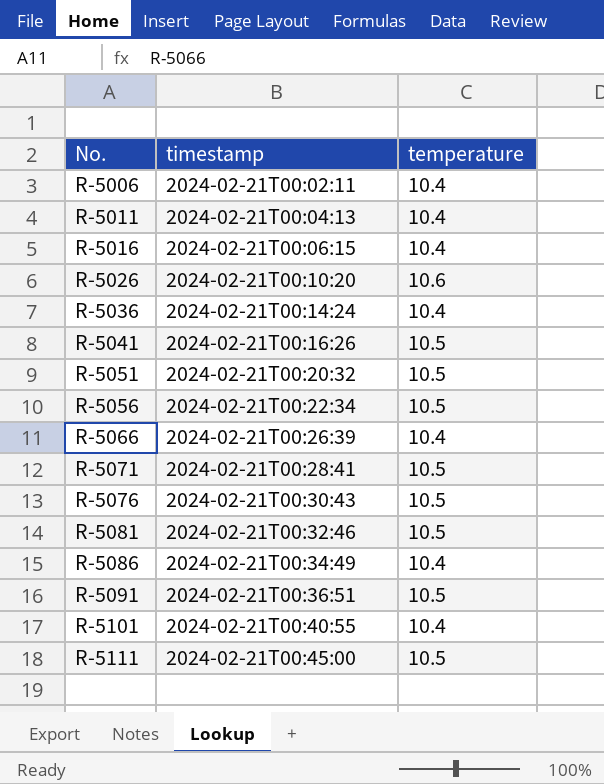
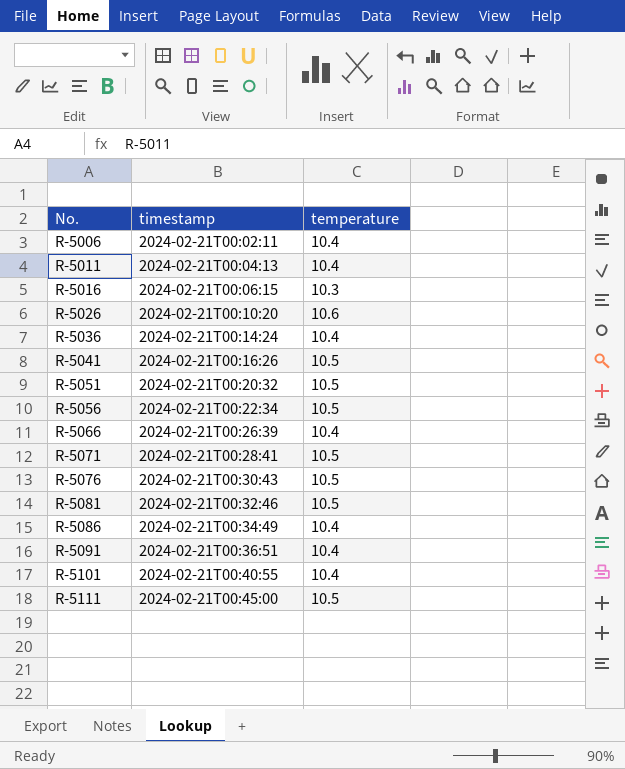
R-5016 | temperature: 10.4 -> 10.3
R-5091 | temperature: 10.5 -> 10.4

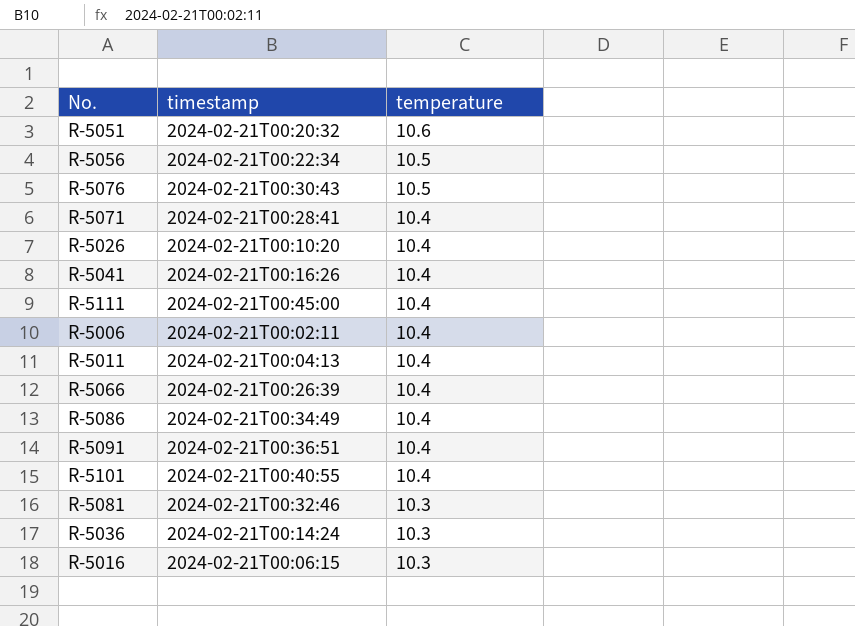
row order: No. ascending -> temperature descending
R-5051 | temperature: 10.5 -> 10.6
R-5071 | temperature: 10.5 -> 10.4
R-5026 | temperature: 10.6 -> 10.4
R-5041 | temperature: 10.5 -> 10.4
R-5111 | temperature: 10.5 -> 10.4
R-5081 | temperature: 10.5 -> 10.3
R-5036 | temperature: 10.4 -> 10.3

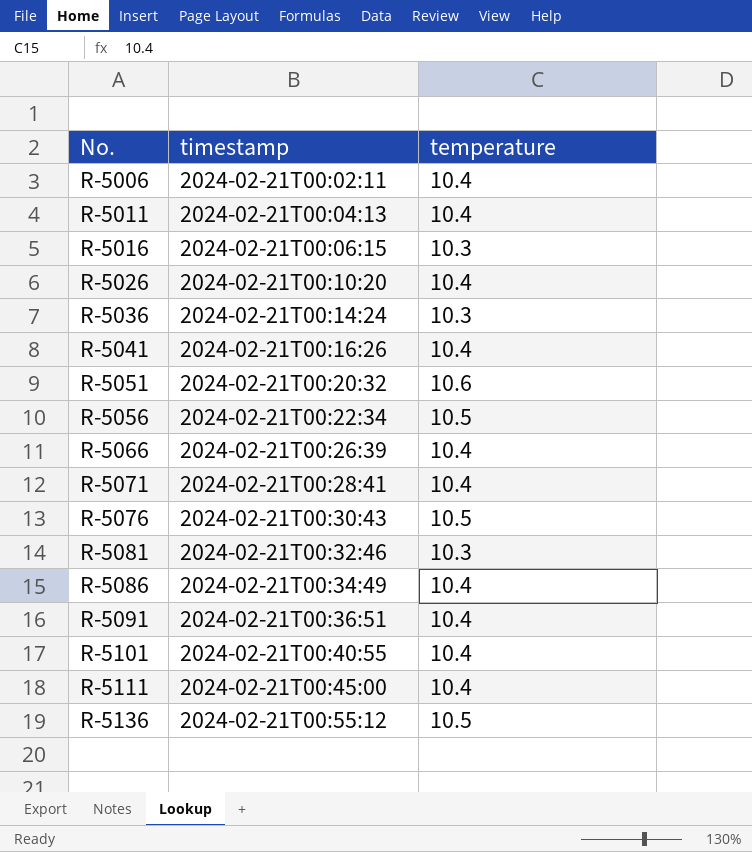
row order: temperature descending -> No. ascending
row R-5136: none -> 2024-02-21T00:55:12 | 10.5

